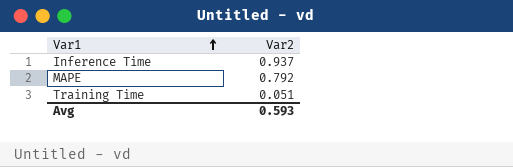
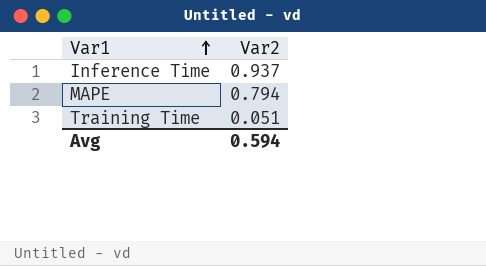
MAPE | Var2: 0.792 -> 0.794
Avg | Var2: 0.593 -> 0.594

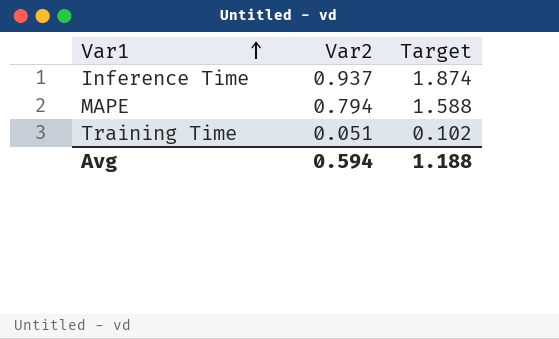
column Target | formula: none -> [Var2] * 2

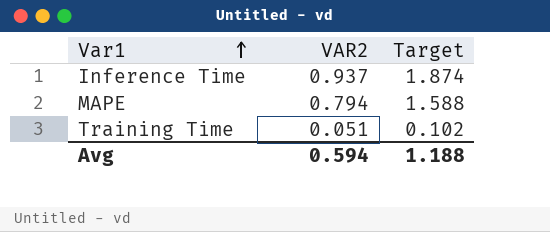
column name: Var2 -> VAR2

